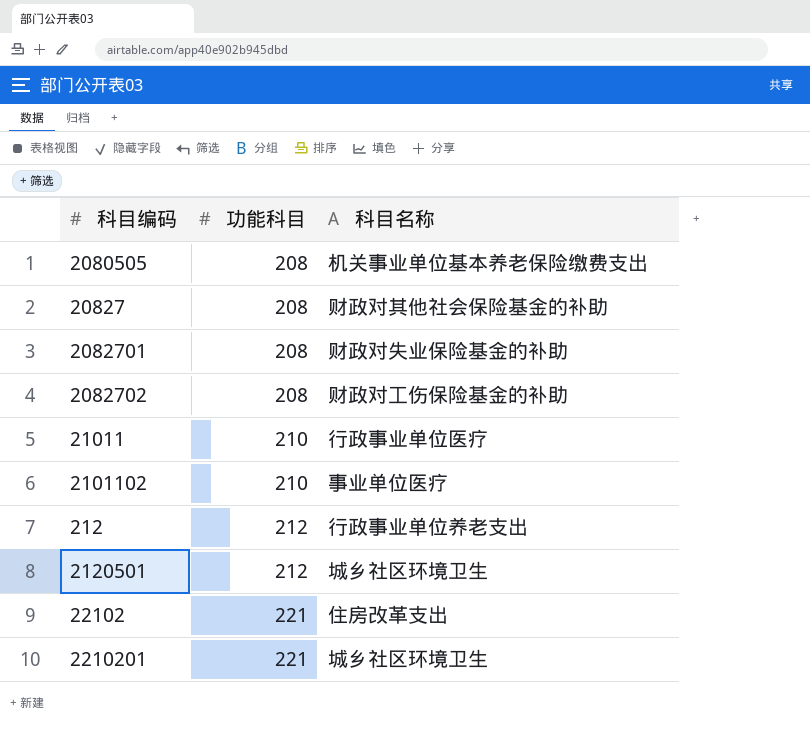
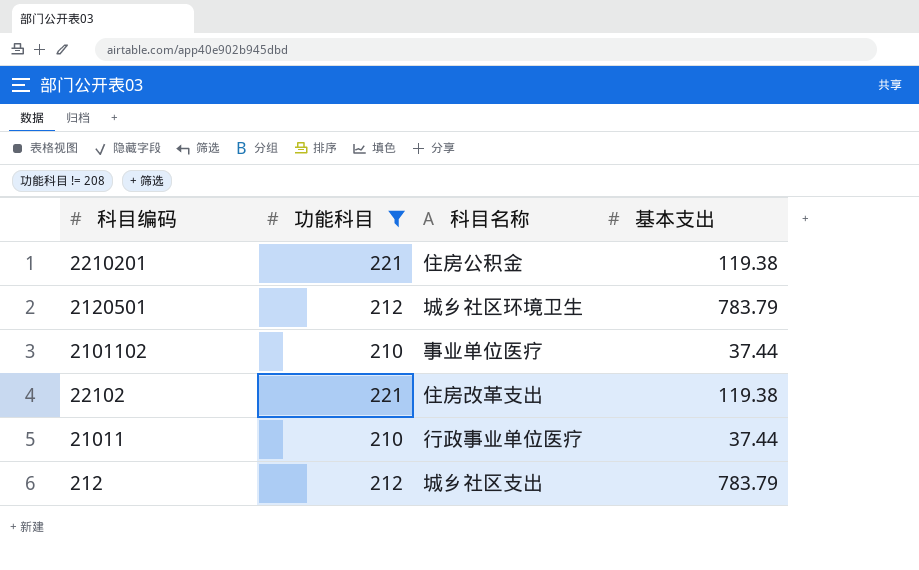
filter: none -> 功能科目 != 208
row order: 功能科目 ascending -> 科目编码 descending
column 基本支出 | position: none -> 4
2210201 | 科目名称: 城乡社区环境卫生 -> 住房公积金
212 | 科目名称: 行政事业单位养老支出 -> 城乡社区支出

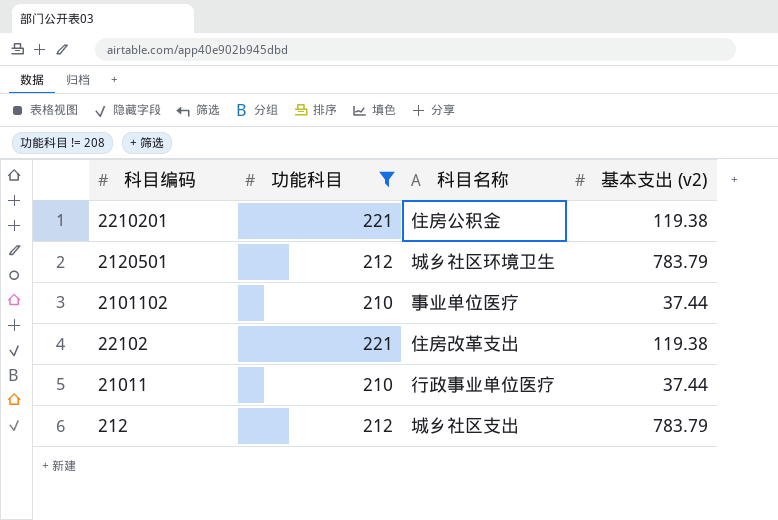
column name: 基本支出 -> 基本支出 (v2)

